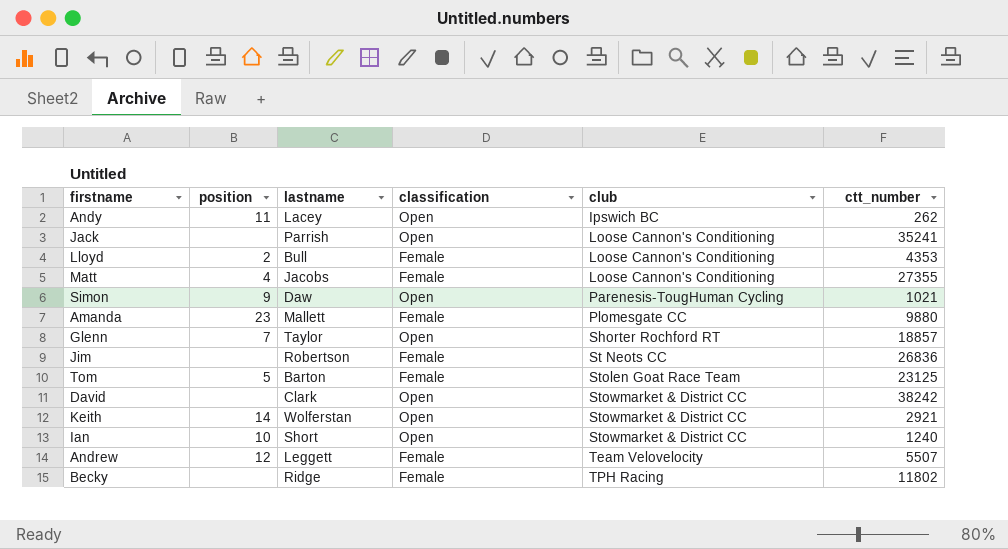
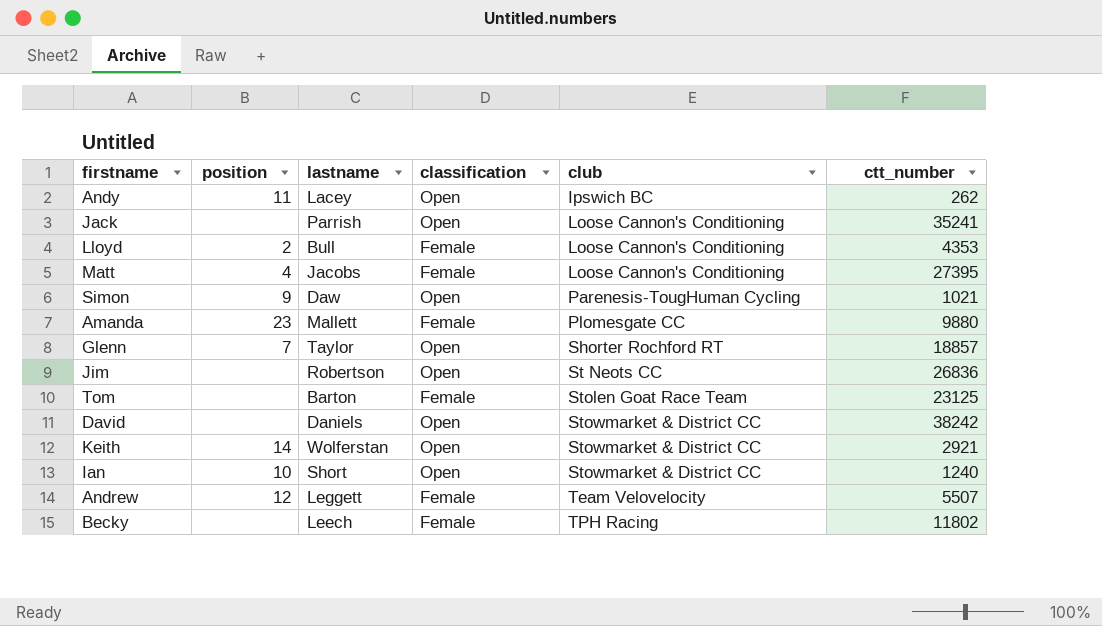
Matt | ctt_number: 27355 -> 27395
Jim | classification: Female -> Open
Tom | position: 5 -> none
David | lastname: Clark -> Daniels
Becky | lastname: Ridge -> Leech

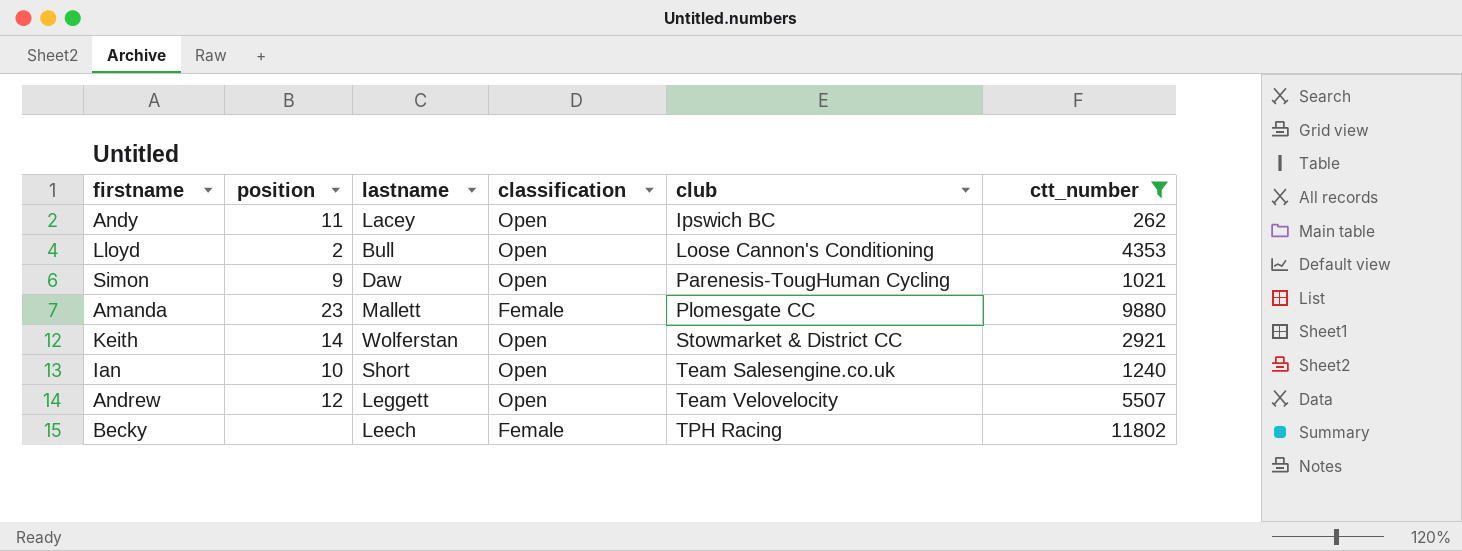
filter: none -> ctt_number <= 11802
Lloyd | classification: Female -> Open
Ian | club: Stowmarket & District CC -> Team Salesengine.co.uk
Andrew | classification: Female -> Open

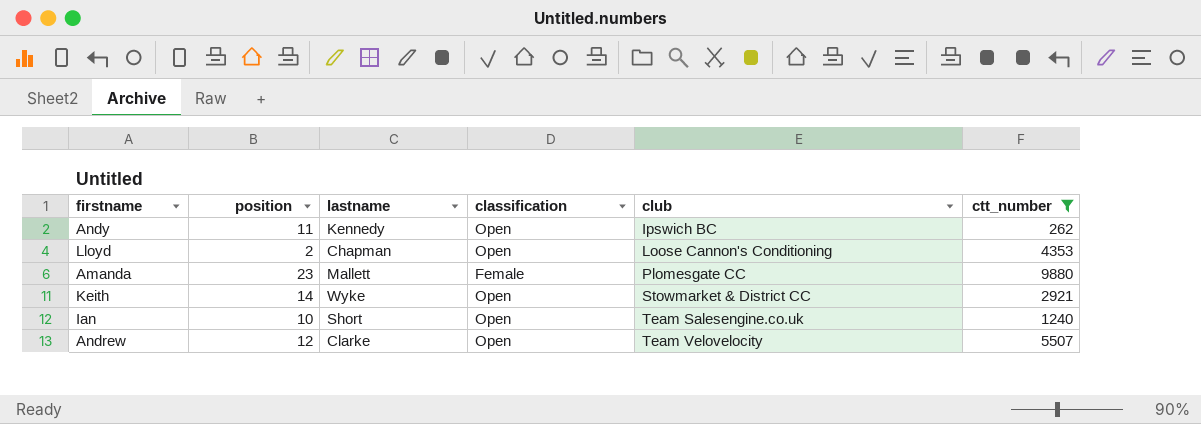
row Simon: 9 | Daw | Open | Parenesis-TougHuman Cycling | 1021 -> none
row Becky: none | Leech | Female | TPH Racing | 11802 -> none
Andy | lastname: Lacey -> Kennedy
Lloyd | lastname: Bull -> Chapman
Keith | lastname: Wolferstan -> Wyke
Andrew | lastname: Leggett -> Clarke

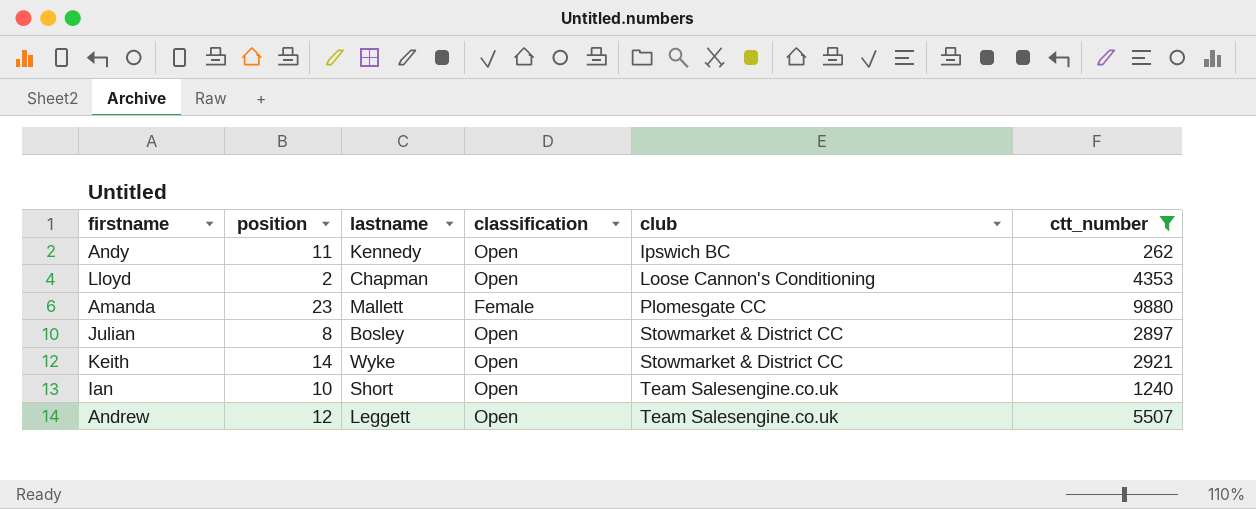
row Julian: none -> 8 | Bosley | Open | Stowmarket & District CC | 2897
Andrew | lastname: Clarke -> Leggett
Andrew | club: Team Velovelocity -> Team Salesengine.co.uk

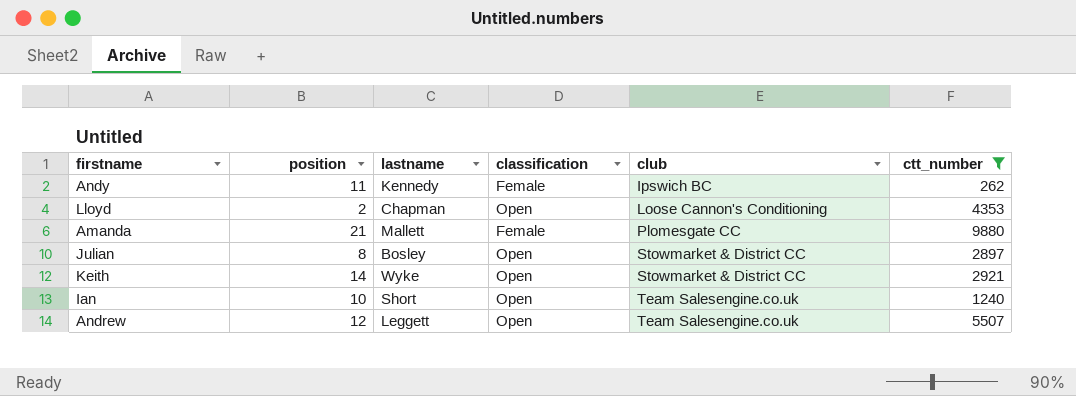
Andy | classification: Open -> Female
Amanda | position: 23 -> 21

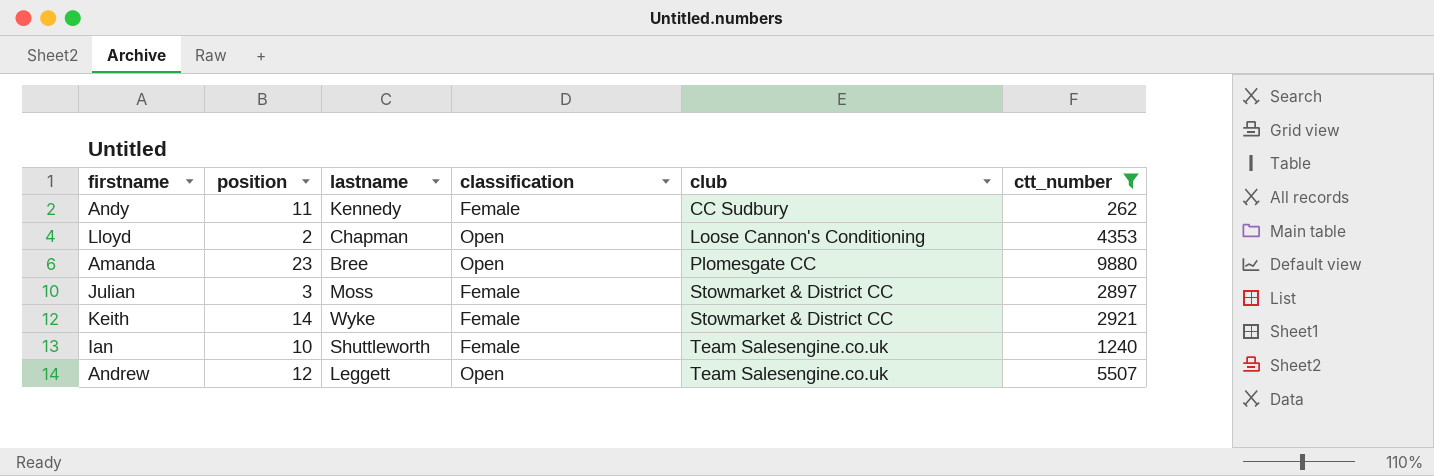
Andy | club: Ipswich BC -> CC Sudbury
Amanda | position: 21 -> 23
Amanda | lastname: Mallett -> Bree
Amanda | classification: Female -> Open
Julian | position: 8 -> 3
Julian | lastname: Bosley -> Moss
Julian | classification: Open -> Female
Keith | classification: Open -> Female
Ian | lastname: Short -> Shuttleworth
Ian | classification: Open -> Female

